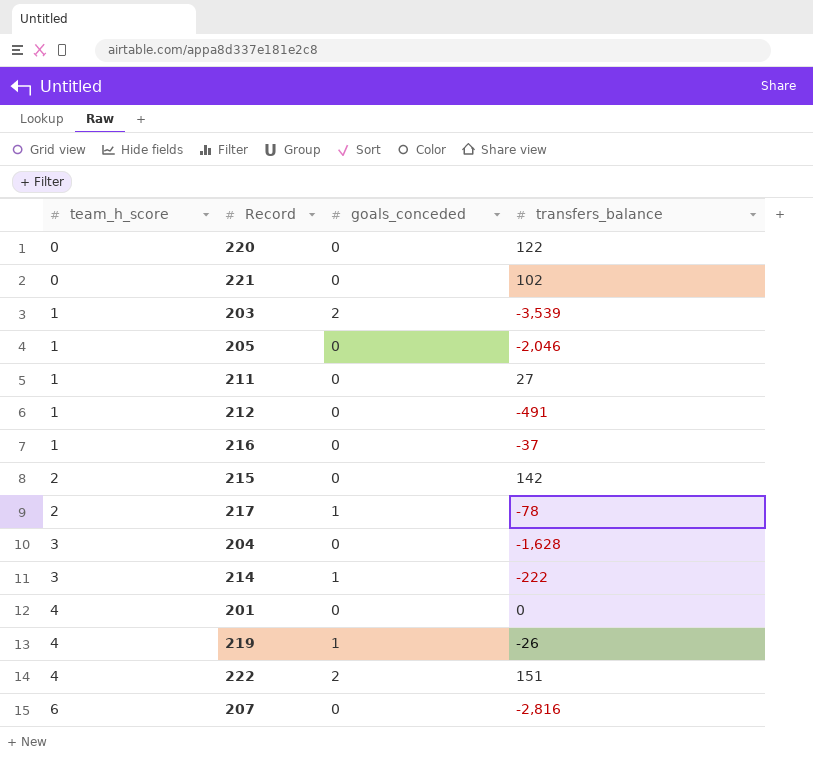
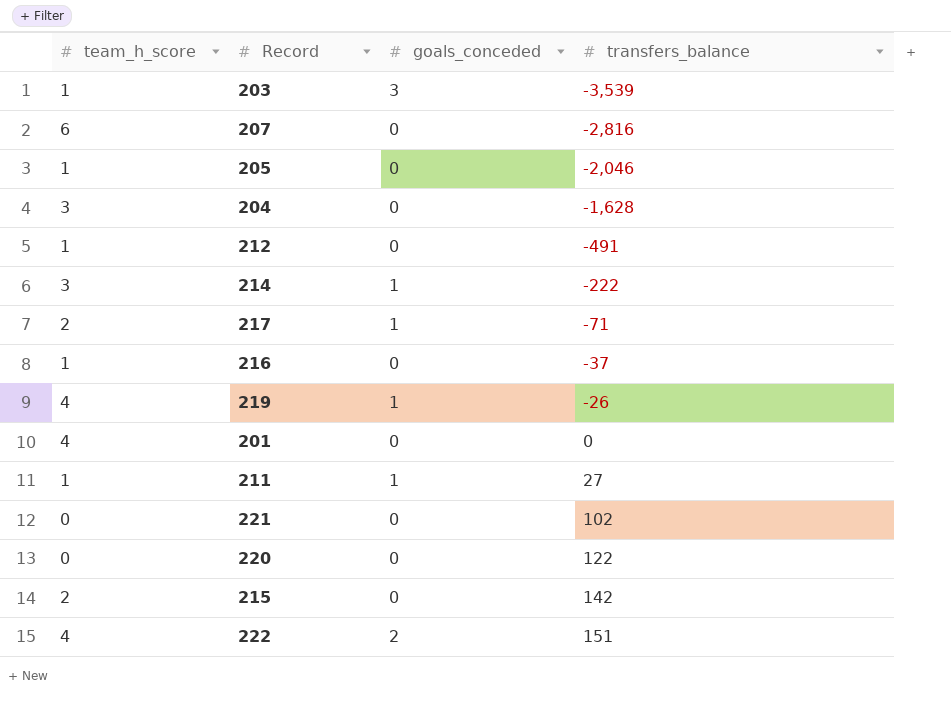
row order: team_h_score ascending -> transfers_balance ascending
203 | goals_conceded: 2 -> 3
217 | transfers_balance: -78 -> -71
211 | goals_conceded: 0 -> 1

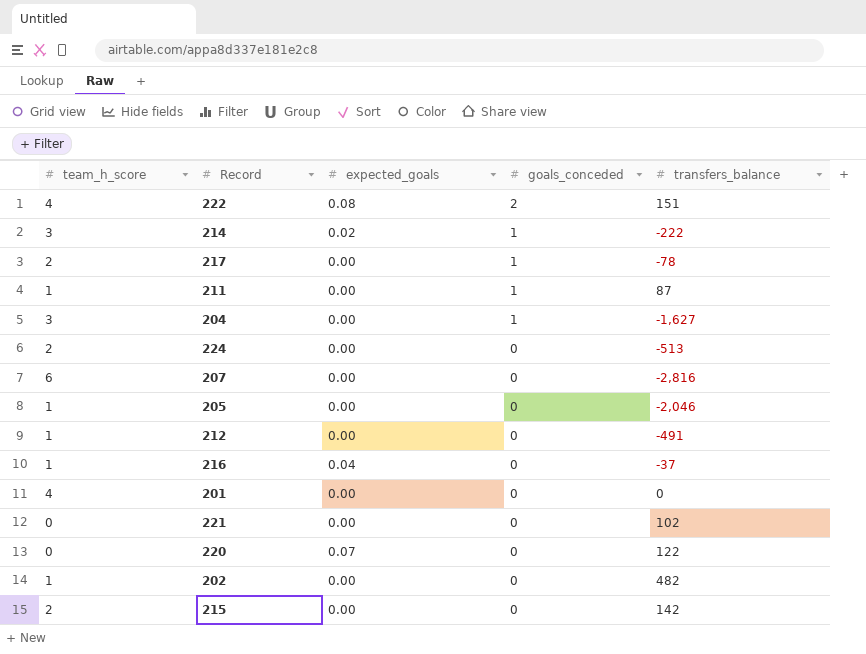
row order: transfers_balance ascending -> goals_conceded descending
column expected_goals | position: none -> 3
row 203: 1 | 3 | -3,539 -> none
row 219: 4 | 1 | -26 -> none
217 | transfers_balance: -71 -> -78
211 | transfers_balance: 27 -> 87
204 | goals_conceded: 0 -> 1
204 | transfers_balance: -1,628 -> -1,627
row 224: none -> 2 | 0.00 | 0 | -513
row 202: none -> 1 | 0.00 | 0 | 482

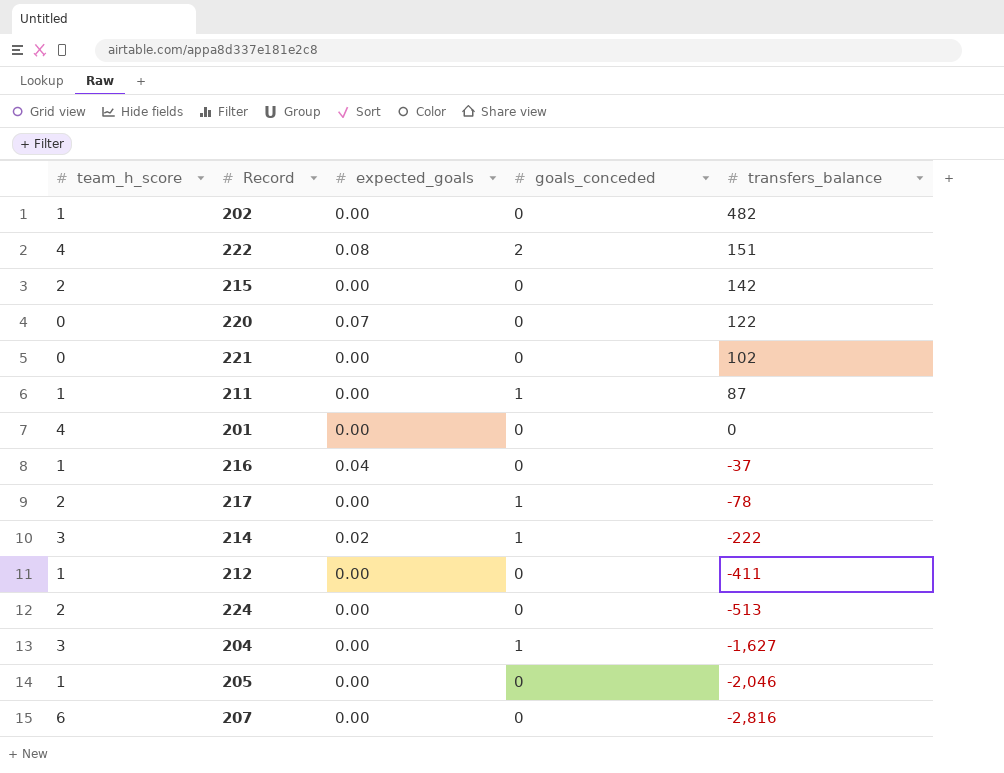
row order: goals_conceded descending -> transfers_balance descending
212 | transfers_balance: -491 -> -411

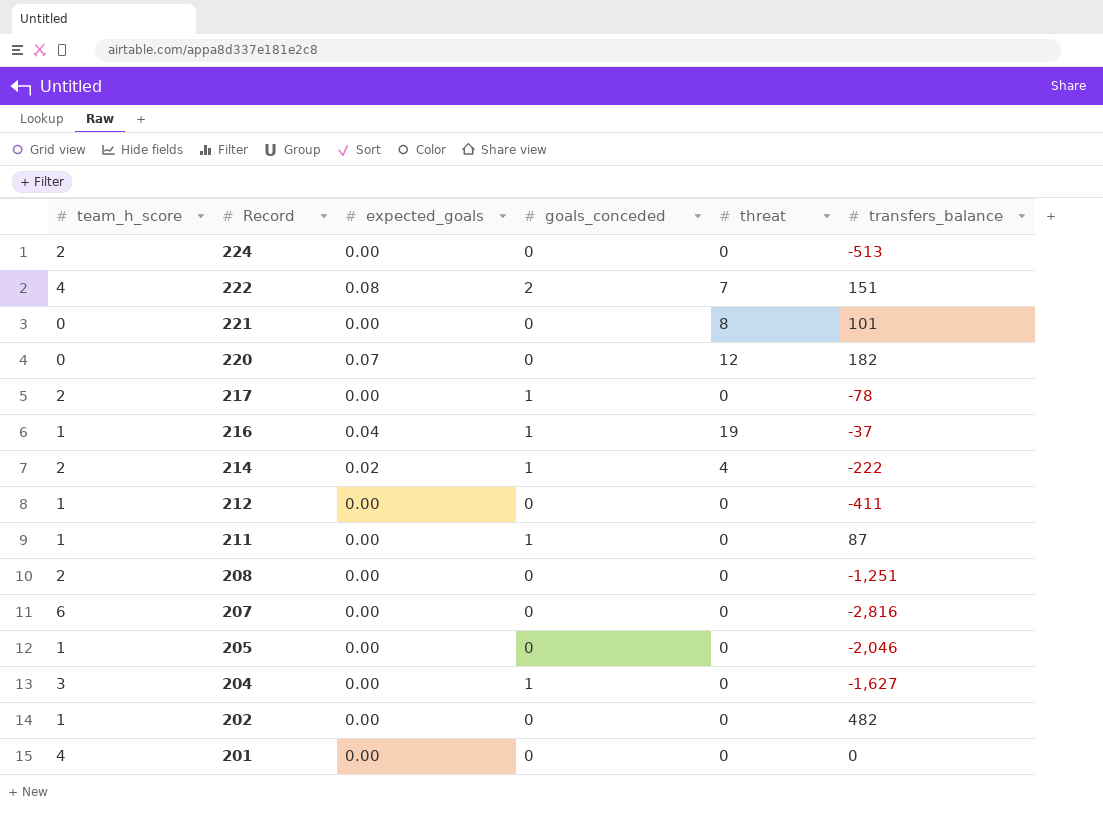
row order: transfers_balance descending -> Record descending
column threat | position: none -> 5
row 215: 2 | 0.00 | 0 | 142 -> none
221 | transfers_balance: 102 -> 101
220 | transfers_balance: 122 -> 182
216 | goals_conceded: 0 -> 1
214 | team_h_score: 3 -> 2
row 208: none -> 2 | 0.00 | 0 | 0 | -1,251

